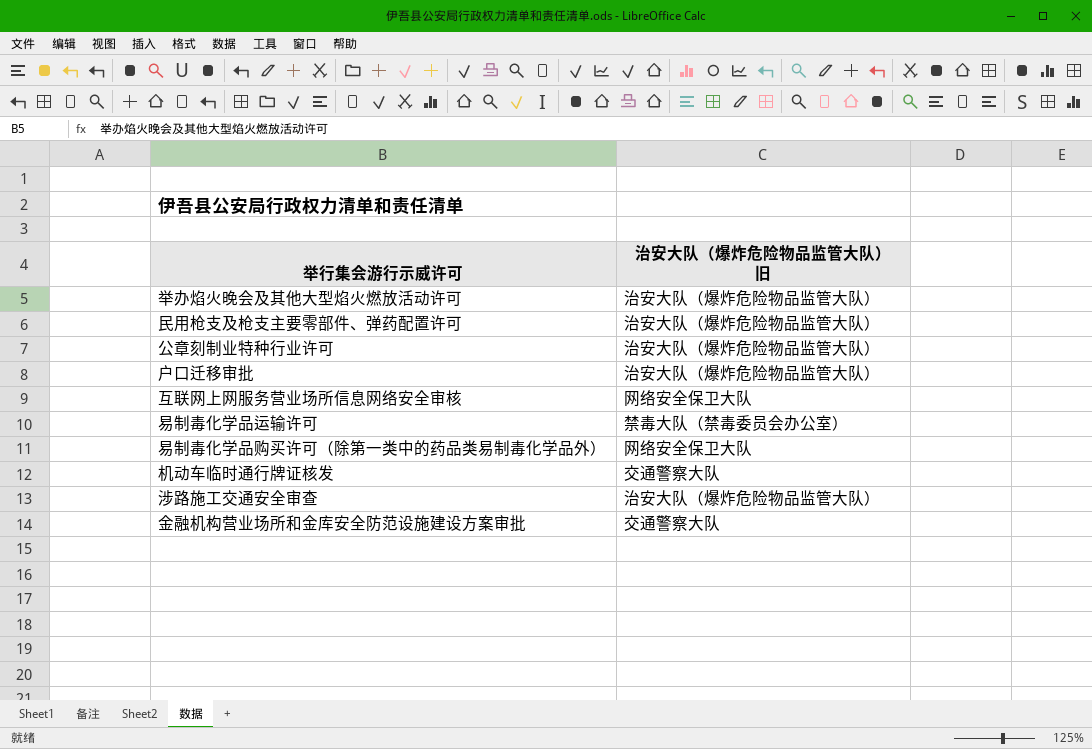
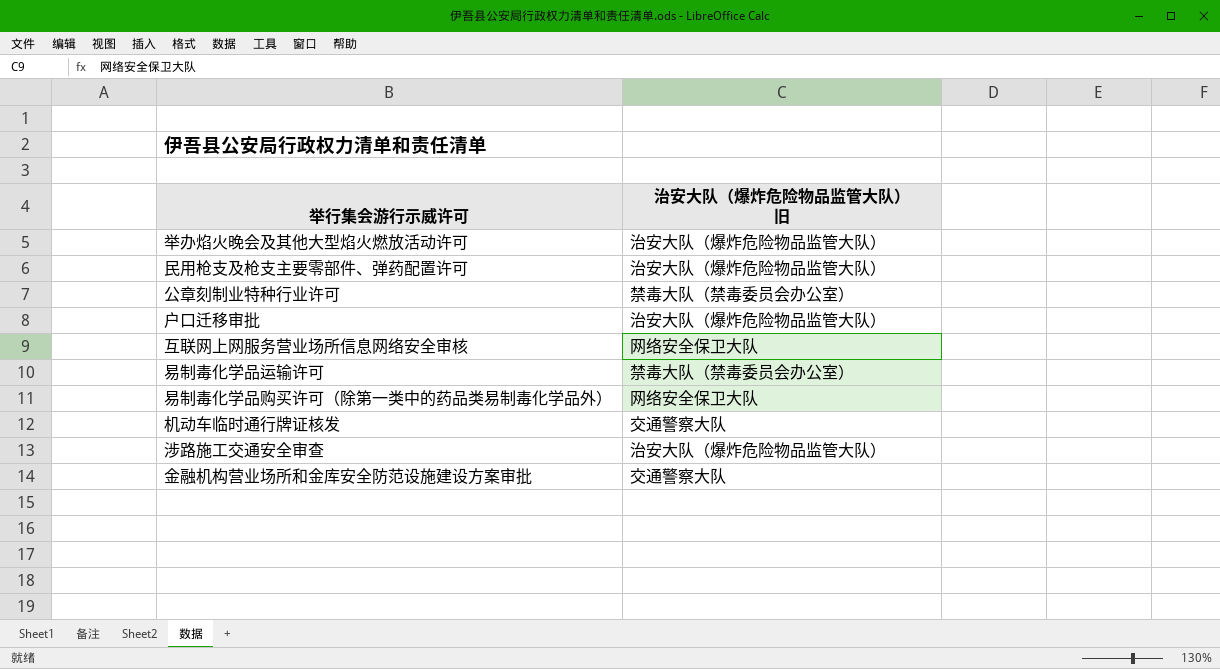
公章刻制业特种行业许可 | 治安大队（爆炸危险物品监管大队） 旧: 治安大队（爆炸危险物品监管大队） -> 禁毒大队（禁毒委员会办公室）

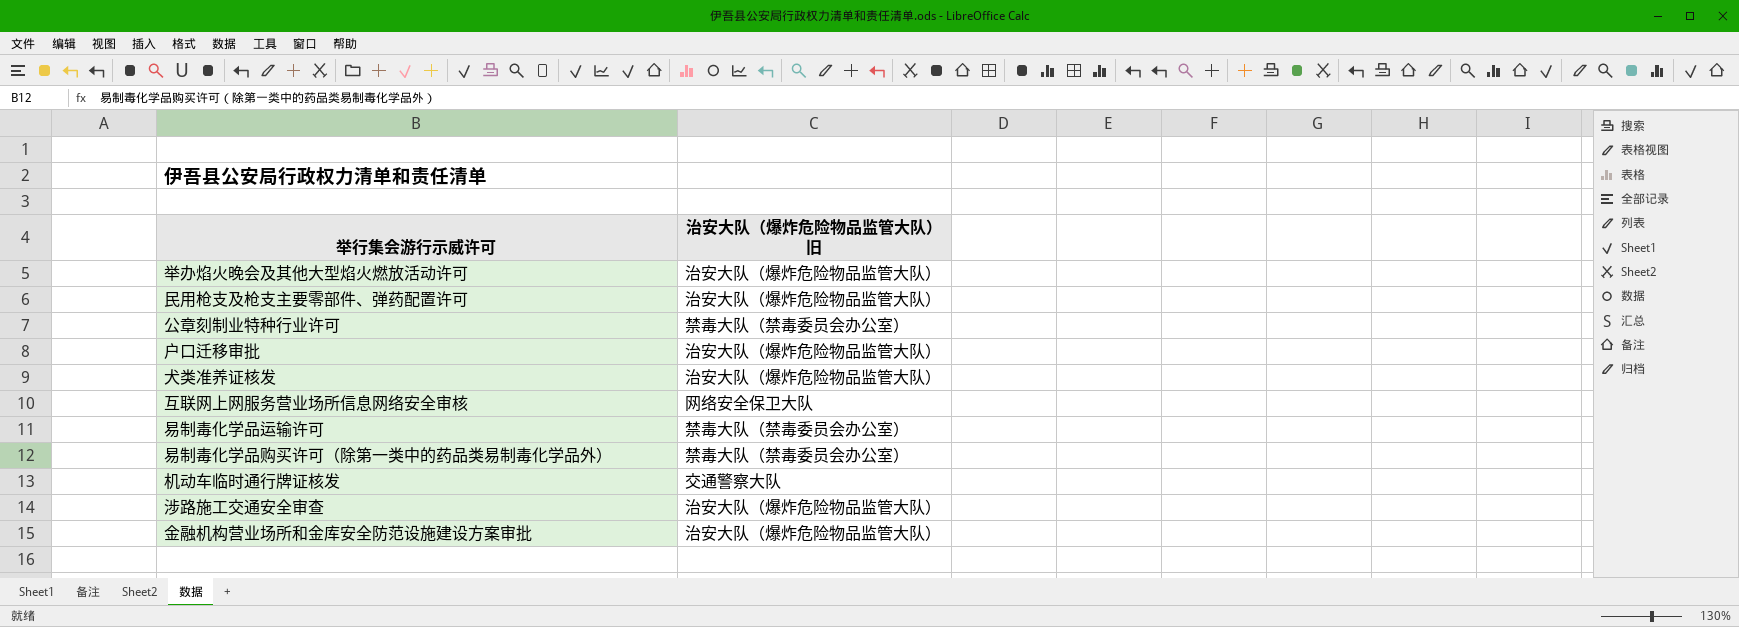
row 犬类准养证核发: none -> 治安大队（爆炸危险物品监管大队）
易制毒化学品购买许可（除第一类中的药品类易制毒化学品外） | 治安大队（爆炸危险物品监管大队） 旧: 网络安全保卫大队 -> 禁毒大队（禁毒委员会办公室）
金融机构营业场所和金库安全防范设施建设方案审批 | 治安大队（爆炸危险物品监管大队） 旧: 交通警察大队 -> 治安大队（爆炸危险物品监管大队）

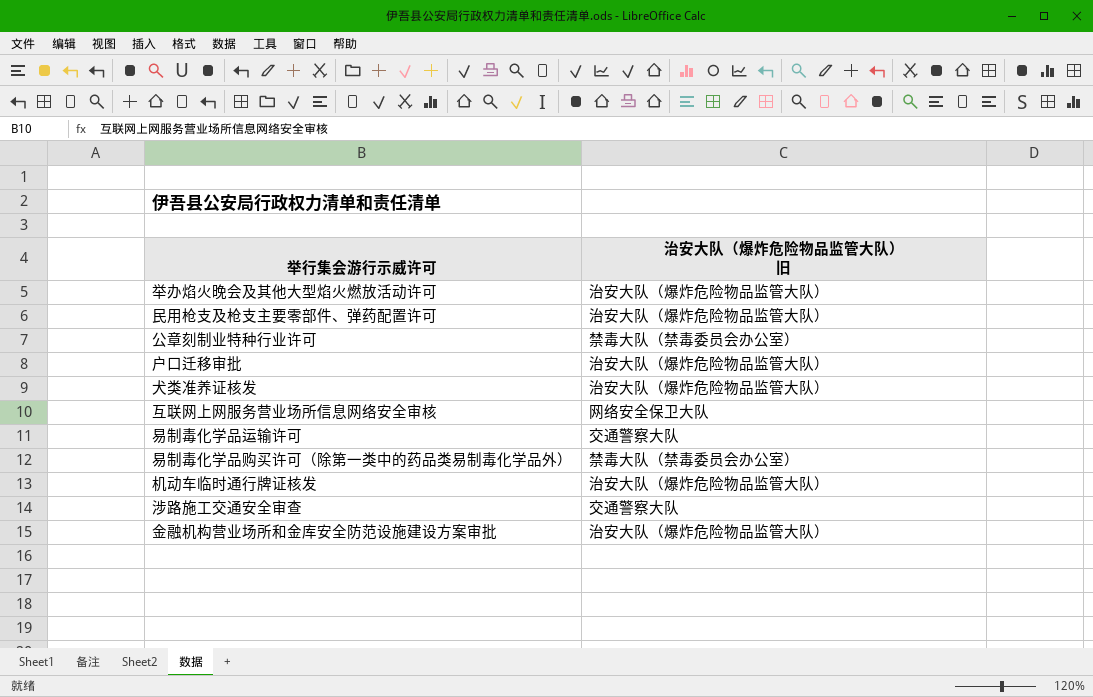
易制毒化学品运输许可 | 治安大队（爆炸危险物品监管大队） 旧: 禁毒大队（禁毒委员会办公室） -> 交通警察大队
机动车临时通行牌证核发 | 治安大队（爆炸危险物品监管大队） 旧: 交通警察大队 -> 治安大队（爆炸危险物品监管大队）
涉路施工交通安全审查 | 治安大队（爆炸危险物品监管大队） 旧: 治安大队（爆炸危险物品监管大队） -> 交通警察大队

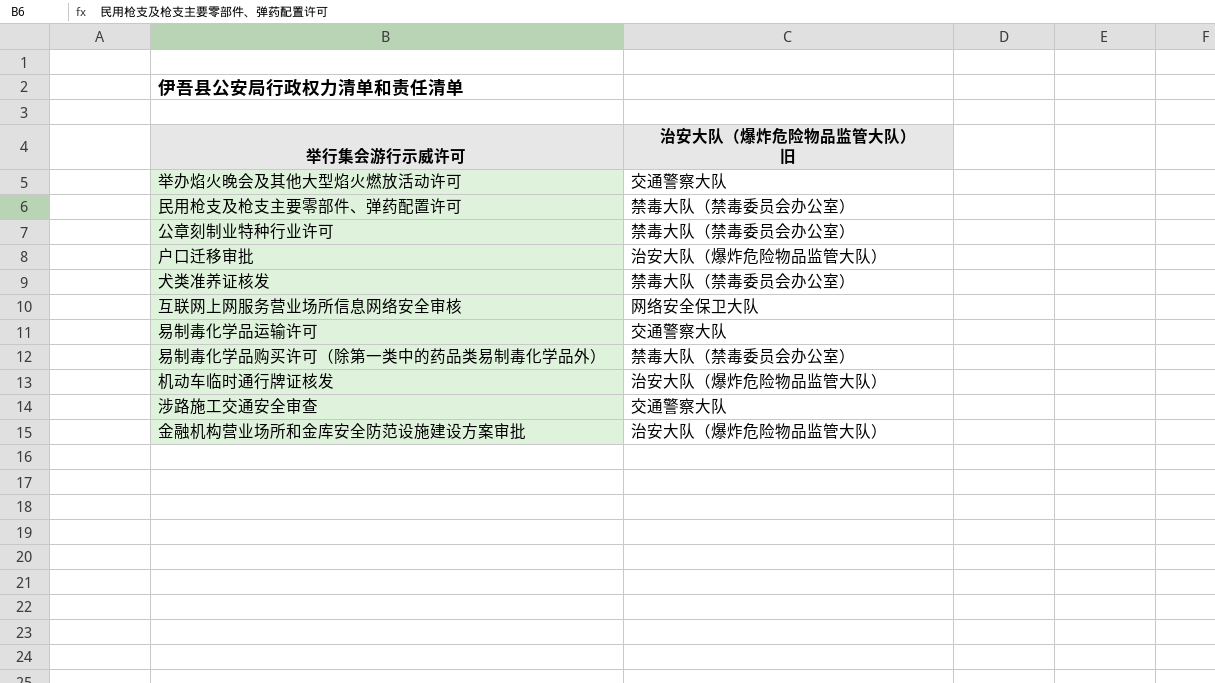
举办焰火晚会及其他大型焰火燃放活动许可 | 治安大队（爆炸危险物品监管大队） 旧: 治安大队（爆炸危险物品监管大队） -> 交通警察大队
民用枪支及枪支主要零部件、弹药配置许可 | 治安大队（爆炸危险物品监管大队） 旧: 治安大队（爆炸危险物品监管大队） -> 禁毒大队（禁毒委员会办公室）
犬类准养证核发 | 治安大队（爆炸危险物品监管大队） 旧: 治安大队（爆炸危险物品监管大队） -> 禁毒大队（禁毒委员会办公室）

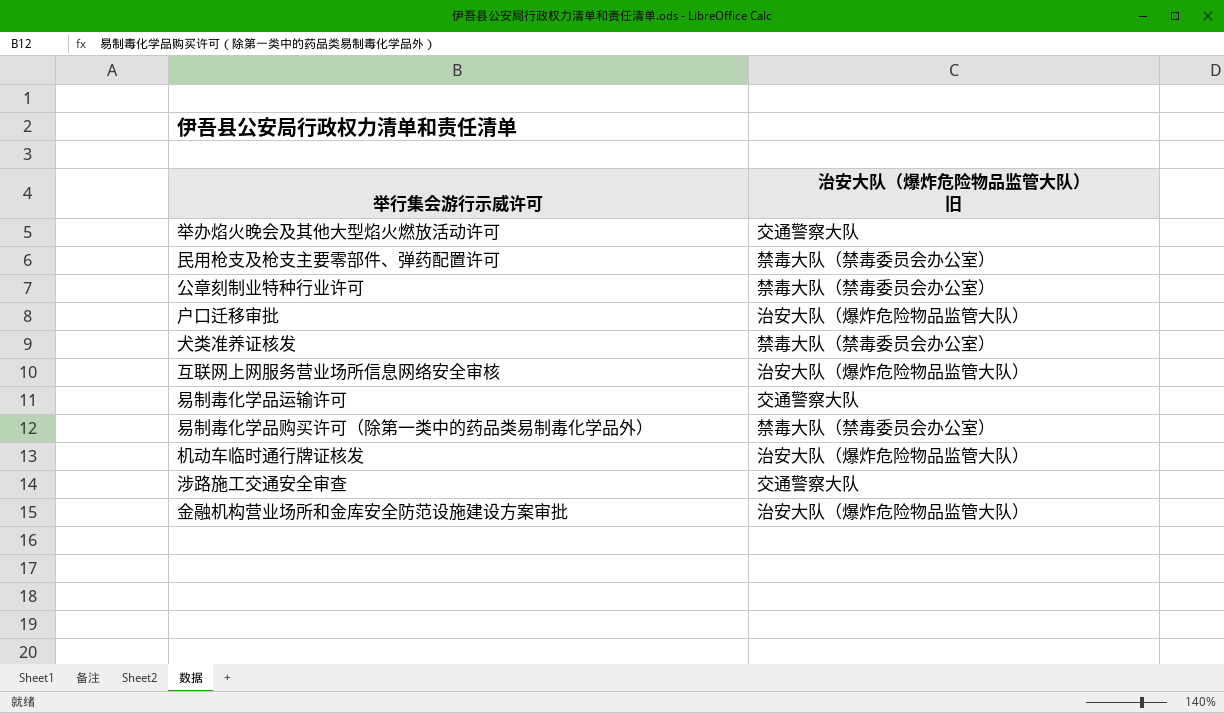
互联网上网服务营业场所信息网络安全审核 | 治安大队（爆炸危险物品监管大队） 旧: 网络安全保卫大队 -> 治安大队（爆炸危险物品监管大队）

